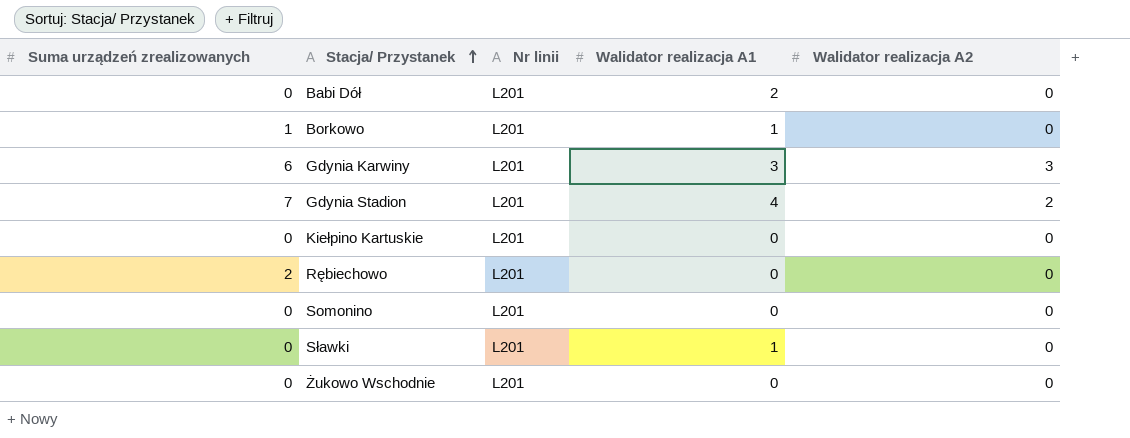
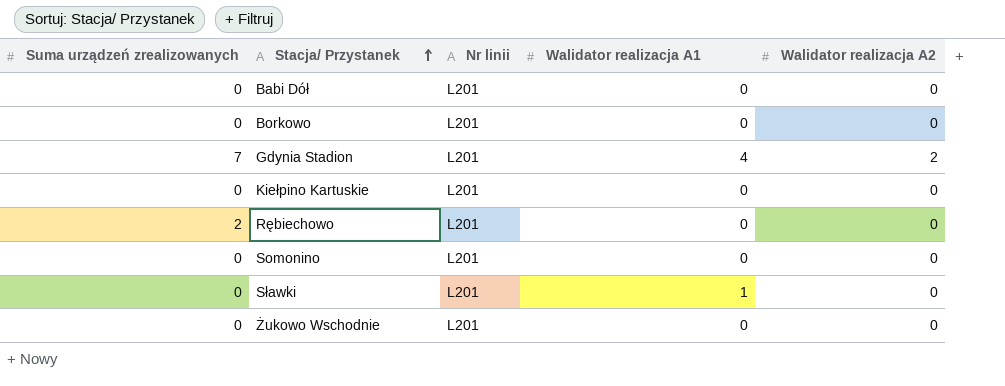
row Gdynia Karwiny: 6 | L201 | 3 | 3 -> none
Babi Dół | Walidator realizacja A1: 2 -> 0
Borkowo | Suma urządzeń zrealizowanych: 1 -> 0
Borkowo | Walidator realizacja A1: 1 -> 0

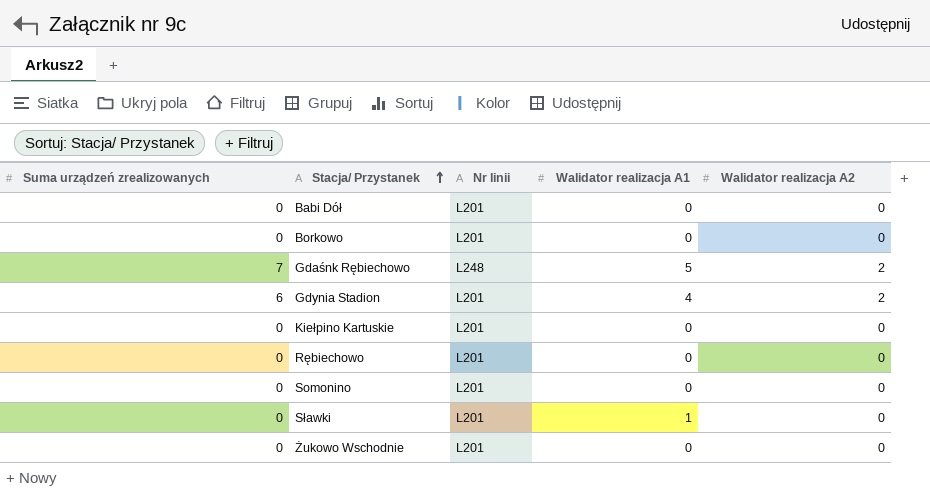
row Gdaśnk Rębiechowo: none -> 7 | L248 | 5 | 2
Gdynia Stadion | Suma urządzeń zrealizowanych: 7 -> 6
Rębiechowo | Suma urządzeń zrealizowanych: 2 -> 0

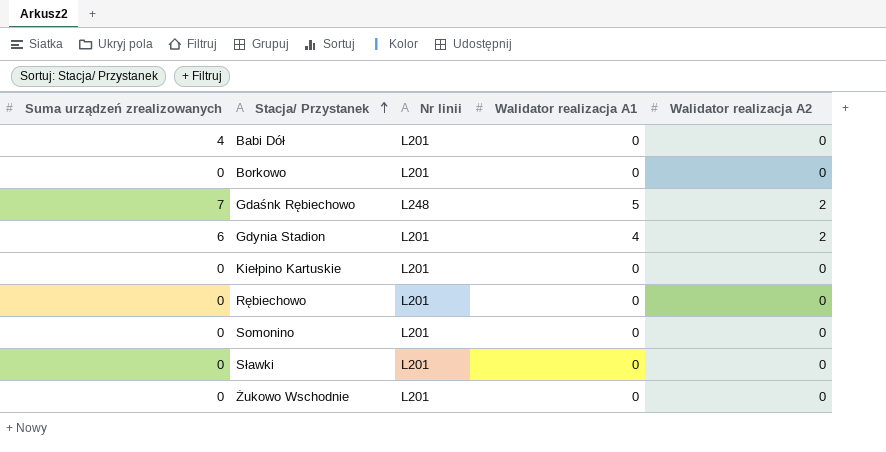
Babi Dół | Suma urządzeń zrealizowanych: 0 -> 4
Sławki | Walidator realizacja A1: 1 -> 0

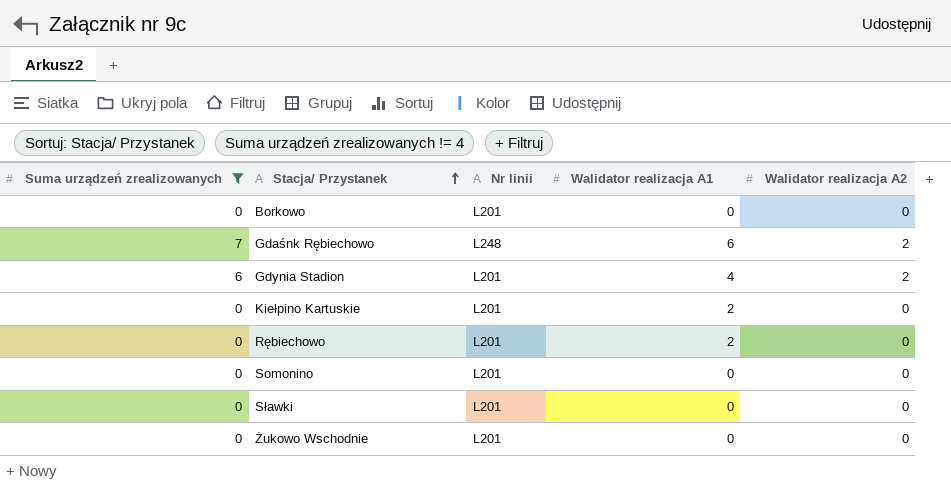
filter: none -> Suma urządzeń zrealizowanych != 4
Gdaśnk Rębiechowo | Walidator realizacja A1: 5 -> 6
Kiełpino Kartuskie | Walidator realizacja A1: 0 -> 2
Rębiechowo | Walidator realizacja A1: 0 -> 2

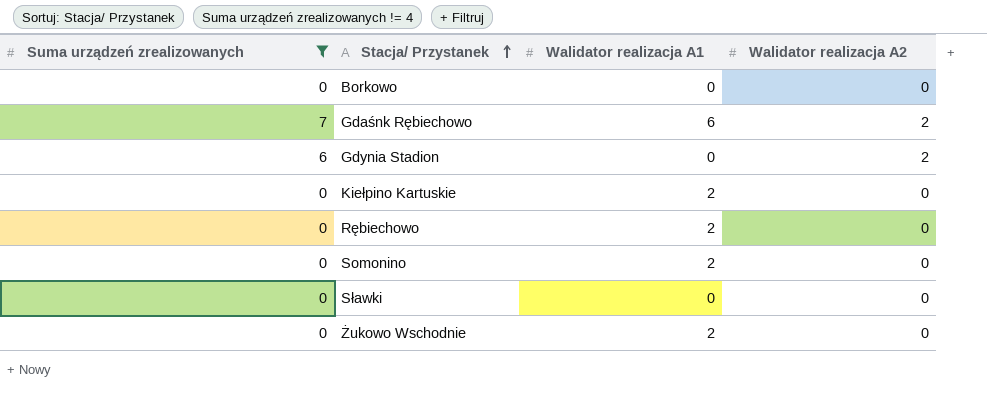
column Nr linii | position: 3 -> none
Gdynia Stadion | Walidator realizacja A1: 4 -> 0
Somonino | Walidator realizacja A1: 0 -> 2
Żukowo Wschodnie | Walidator realizacja A1: 0 -> 2

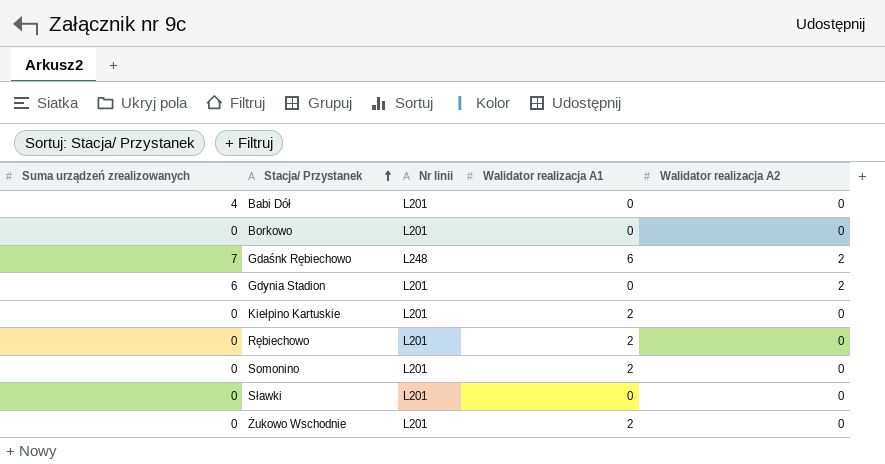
filter: Suma urządzeń zrealizowanych != 4 -> none
column Nr linii | position: none -> 3

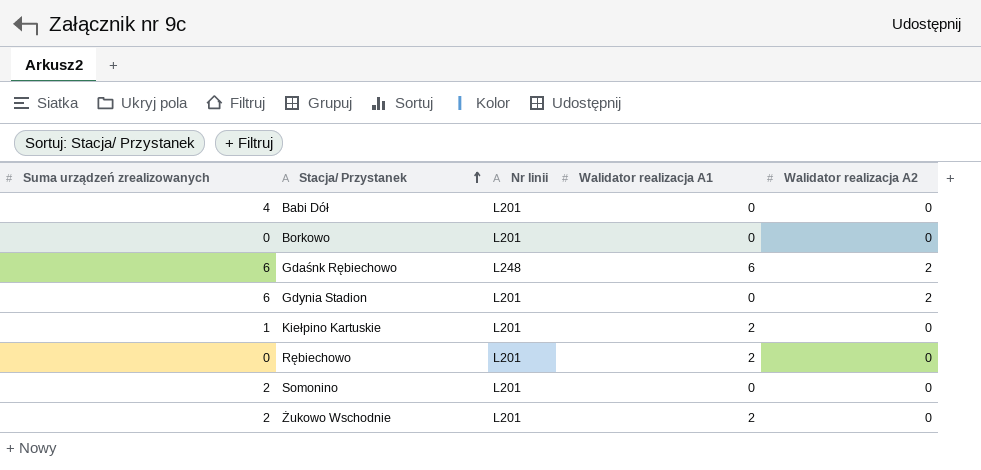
row Sławki: 0 | L201 | 0 | 0 -> none
Gdaśnk Rębiechowo | Suma urządzeń zrealizowanych: 7 -> 6
Kiełpino Kartuskie | Suma urządzeń zrealizowanych: 0 -> 1
Somonino | Suma urządzeń zrealizowanych: 0 -> 2
Somonino | Walidator realizacja A1: 2 -> 0
Żukowo Wschodnie | Suma urządzeń zrealizowanych: 0 -> 2

